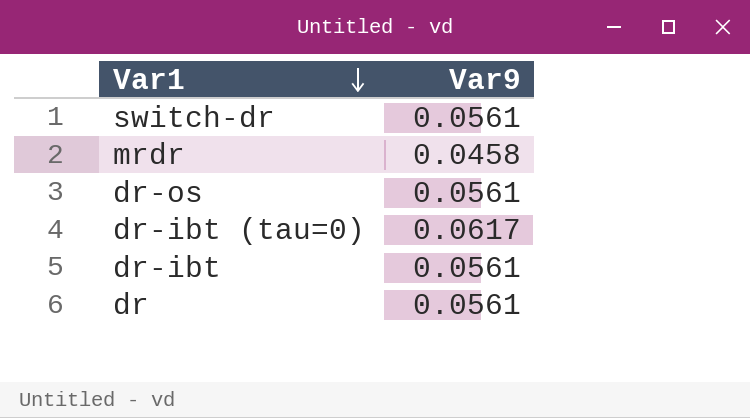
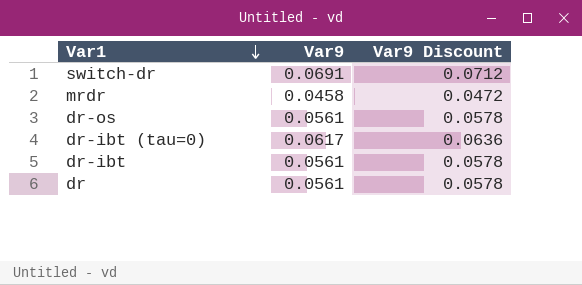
column Var9 Discount | formula: none -> [Var9] * 1.03
switch-dr | Var9: 0.0561 -> 0.0691

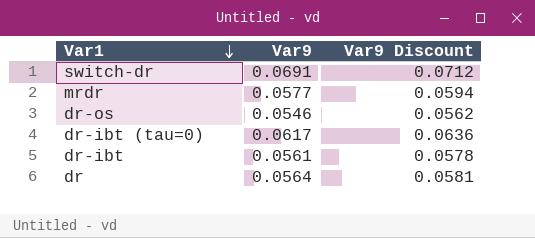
mrdr | Var9: 0.0458 -> 0.0577
mrdr | Var9 Discount: 0.0472 -> 0.0594
dr-os | Var9: 0.0561 -> 0.0546
dr-os | Var9 Discount: 0.0578 -> 0.0562
dr | Var9: 0.0561 -> 0.0564
dr | Var9 Discount: 0.0578 -> 0.0581

